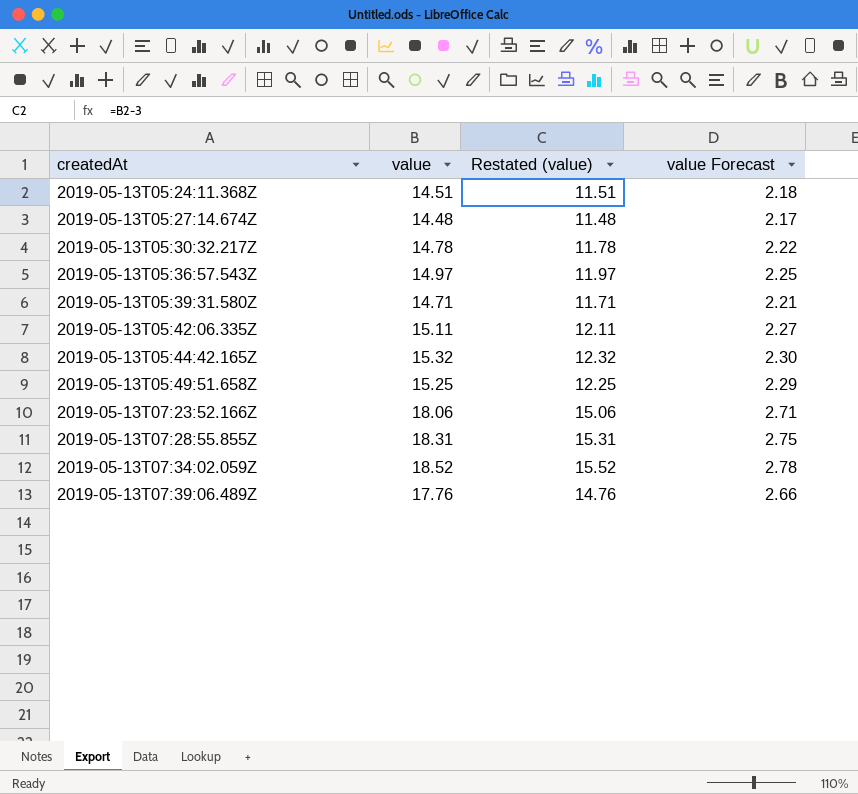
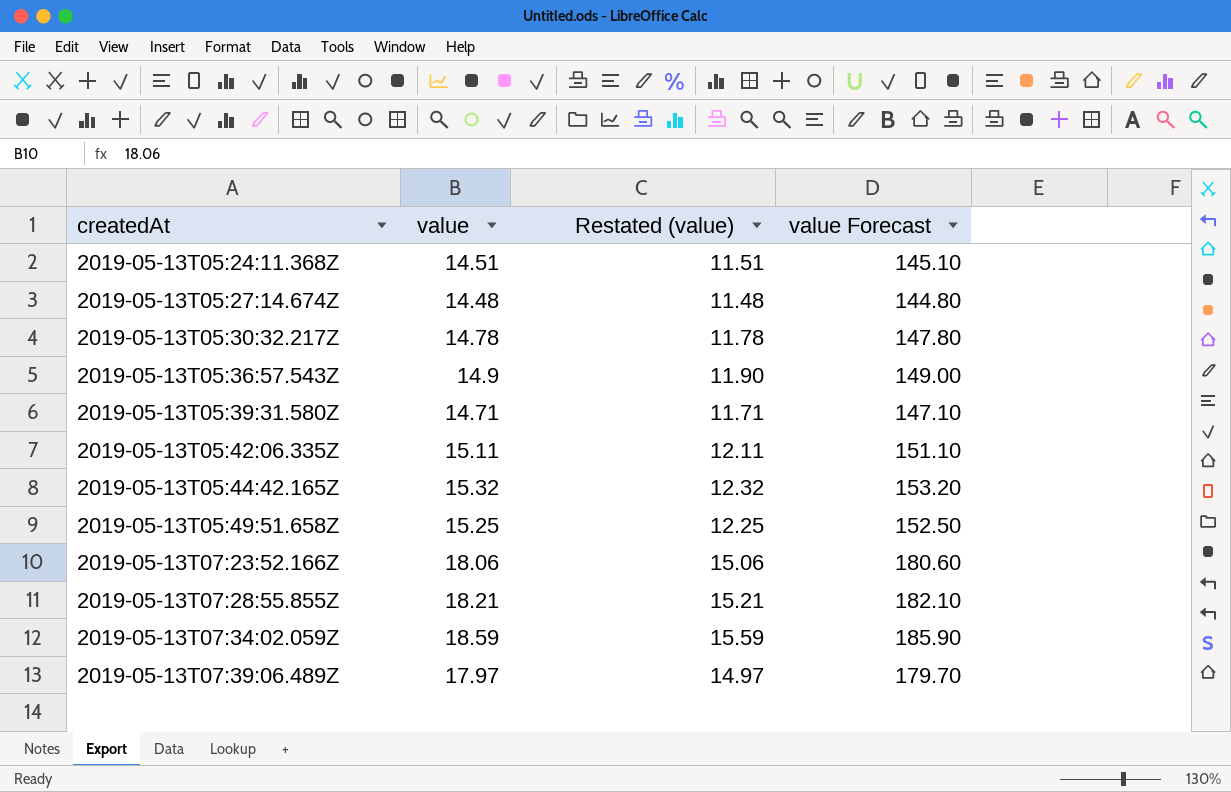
column value Forecast | formula: [value] * 0.15 -> [value] * 10
2019-05-13T05:36:57.543Z | value: 14.97 -> 14.9
2019-05-13T05:36:57.543Z | Restated (value): 11.97 -> 11.90
2019-05-13T07:28:55.855Z | value: 18.31 -> 18.21
2019-05-13T07:28:55.855Z | Restated (value): 15.31 -> 15.21
2019-05-13T07:34:02.059Z | value: 18.52 -> 18.59
2019-05-13T07:34:02.059Z | Restated (value): 15.52 -> 15.59
2019-05-13T07:39:06.489Z | value: 17.76 -> 17.97
2019-05-13T07:39:06.489Z | Restated (value): 14.76 -> 14.97

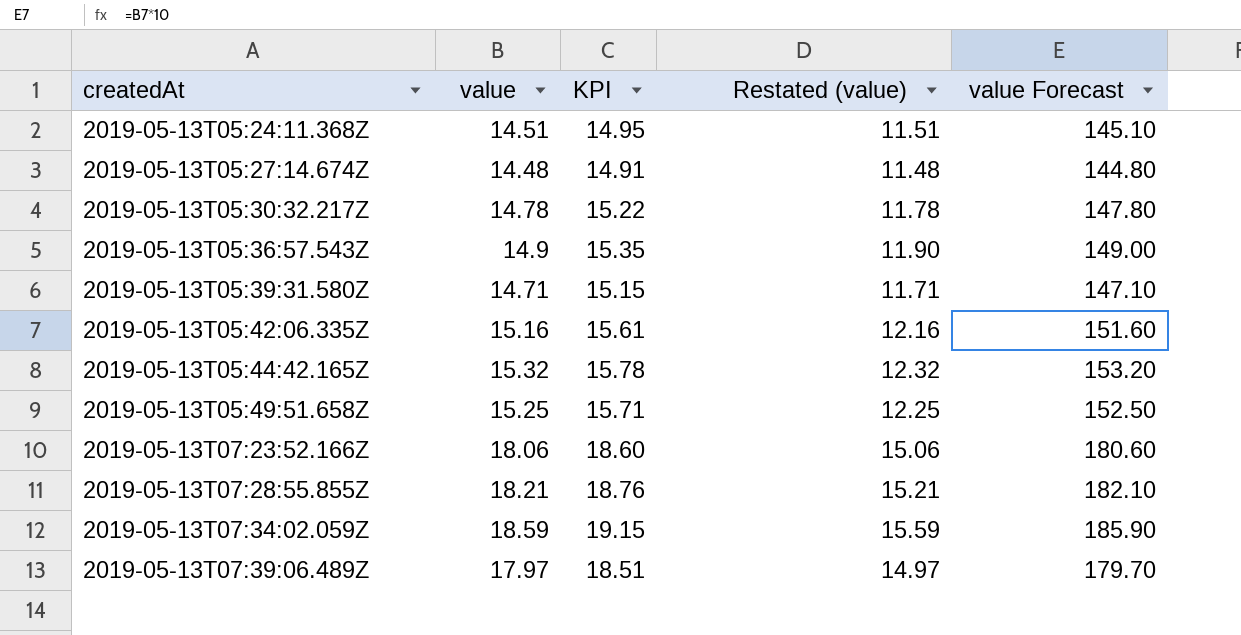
column KPI | formula: none -> [value] * 1.03
2019-05-13T05:42:06.335Z | value: 15.11 -> 15.16
2019-05-13T05:42:06.335Z | Restated (value): 12.11 -> 12.16
2019-05-13T05:42:06.335Z | value Forecast: 151.10 -> 151.60

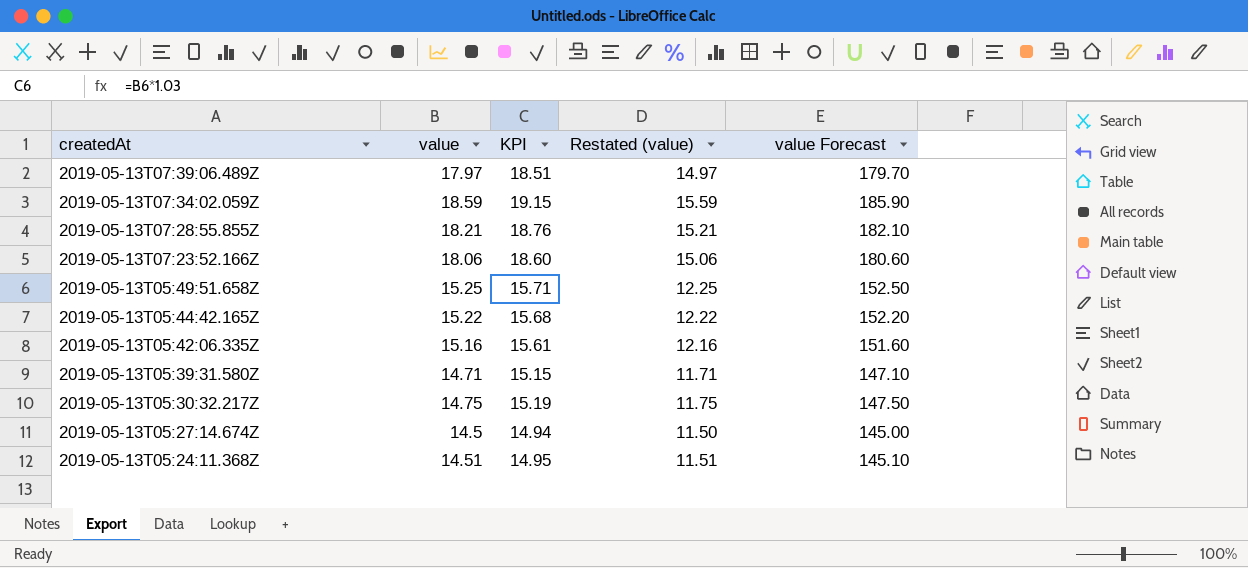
row order: createdAt ascending -> createdAt descending
row 2019-05-13T05:36:57.543Z: 14.9 | 15.35 | 11.90 | 149.00 -> none
2019-05-13T05:44:42.165Z | value: 15.32 -> 15.22
2019-05-13T05:44:42.165Z | KPI: 15.78 -> 15.68
2019-05-13T05:44:42.165Z | Restated (value): 12.32 -> 12.22
2019-05-13T05:44:42.165Z | value Forecast: 153.20 -> 152.20
2019-05-13T05:30:32.217Z | value: 14.78 -> 14.75
2019-05-13T05:30:32.217Z | KPI: 15.22 -> 15.19
2019-05-13T05:30:32.217Z | Restated (value): 11.78 -> 11.75
2019-05-13T05:30:32.217Z | value Forecast: 147.80 -> 147.50
2019-05-13T05:27:14.674Z | value: 14.48 -> 14.5
2019-05-13T05:27:14.674Z | KPI: 14.91 -> 14.94
2019-05-13T05:27:14.674Z | Restated (value): 11.48 -> 11.50
2019-05-13T05:27:14.674Z | value Forecast: 144.80 -> 145.00

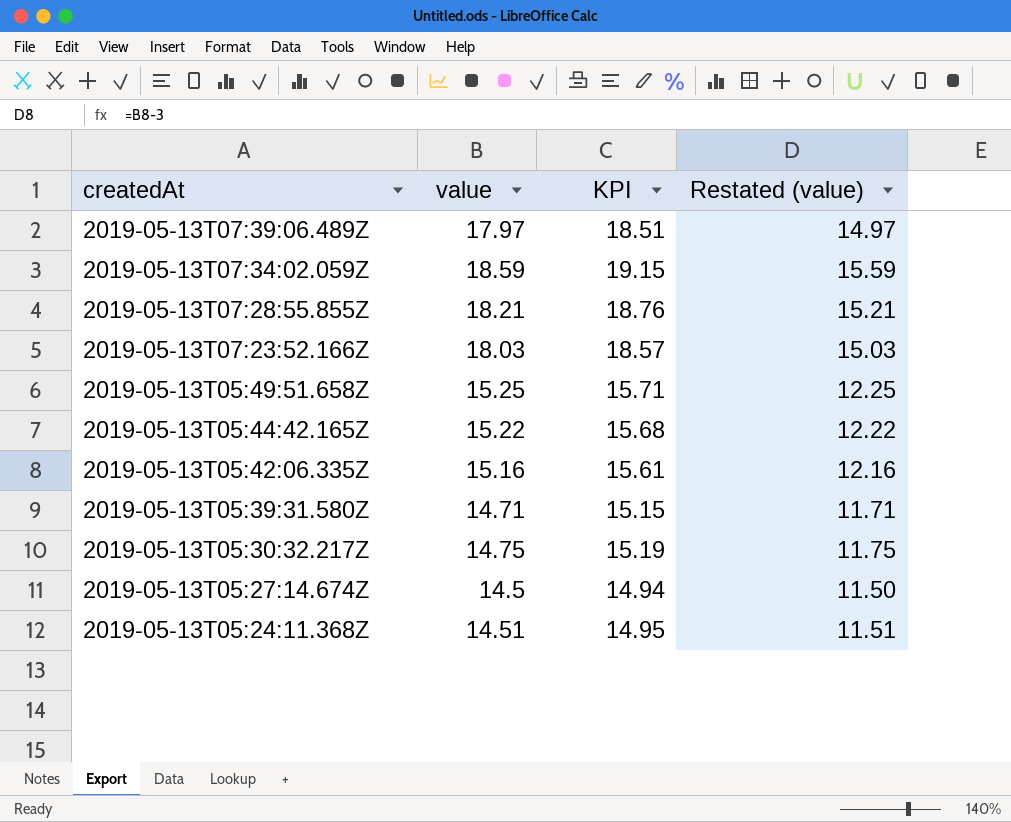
column value Forecast | formula: [value] * 10 -> none
2019-05-13T07:23:52.166Z | value: 18.06 -> 18.03
2019-05-13T07:23:52.166Z | KPI: 18.60 -> 18.57
2019-05-13T07:23:52.166Z | Restated (value): 15.06 -> 15.03

